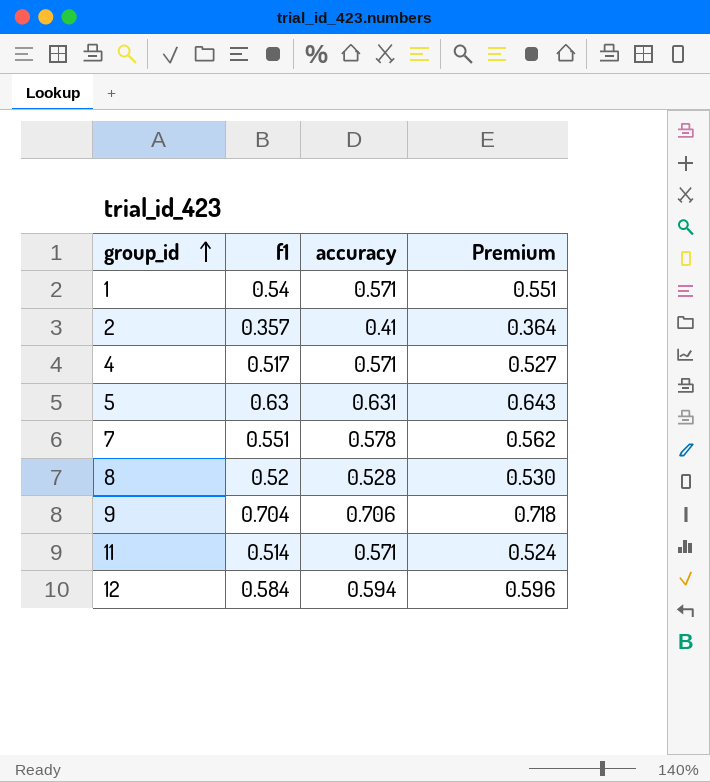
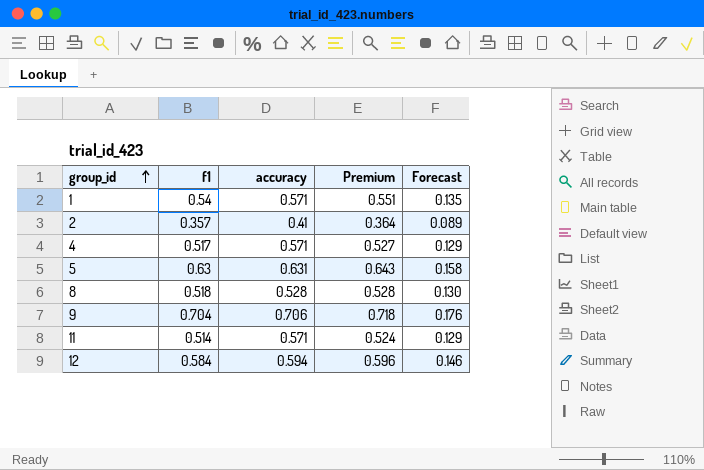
column Forecast | formula: none -> [f1] * 0.25
row 7: 0.551 | 0.578 | 0.562 -> none
8 | f1: 0.52 -> 0.518
8 | Premium: 0.530 -> 0.528

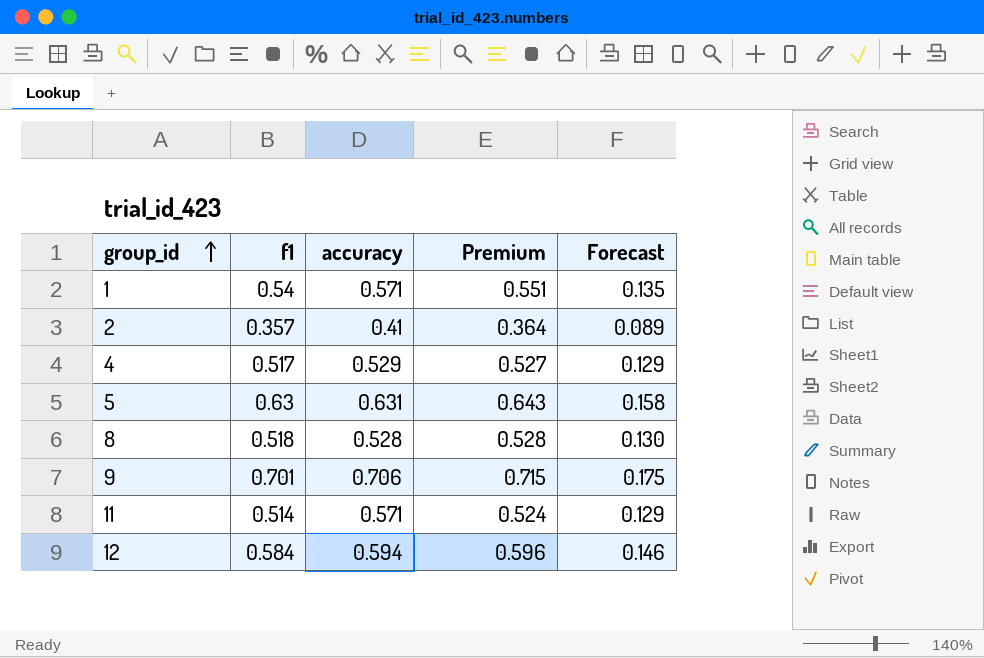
4 | accuracy: 0.571 -> 0.529
9 | f1: 0.704 -> 0.701
9 | Premium: 0.718 -> 0.715
9 | Forecast: 0.176 -> 0.175

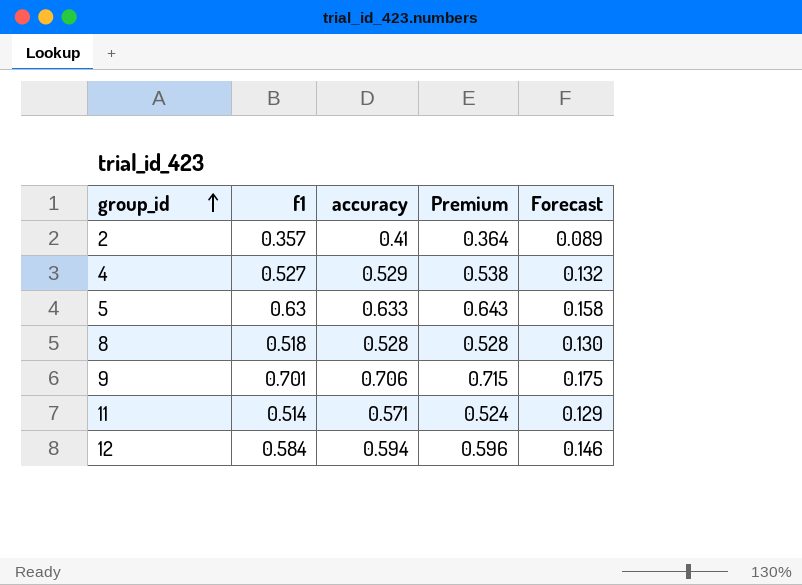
row 1: 0.54 | 0.571 | 0.551 | 0.135 -> none
4 | f1: 0.517 -> 0.527
4 | Premium: 0.527 -> 0.538
4 | Forecast: 0.129 -> 0.132
5 | accuracy: 0.631 -> 0.633

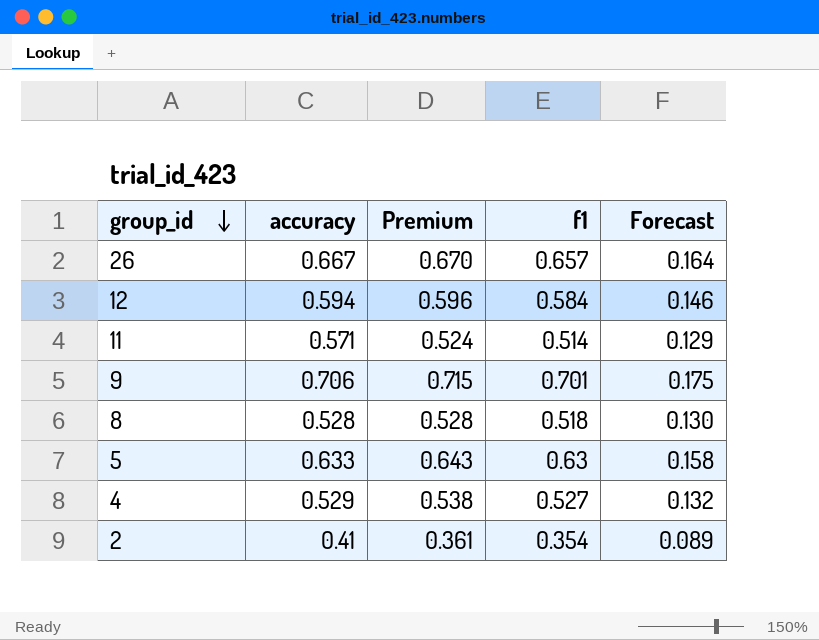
row order: group_id ascending -> group_id descending
column f1 | position: 2 -> 4
row 26: none -> 0.667 | 0.670 | 0.657 | 0.164
2 | Premium: 0.364 -> 0.361
2 | f1: 0.357 -> 0.354

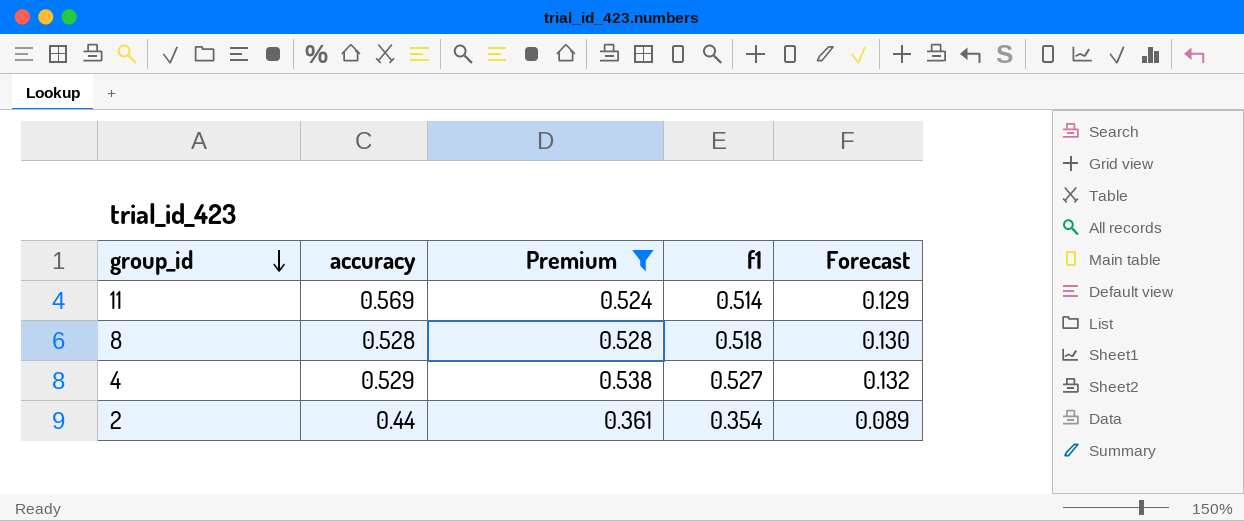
filter: none -> Premium <= 0.538
11 | accuracy: 0.571 -> 0.569
2 | accuracy: 0.41 -> 0.44

